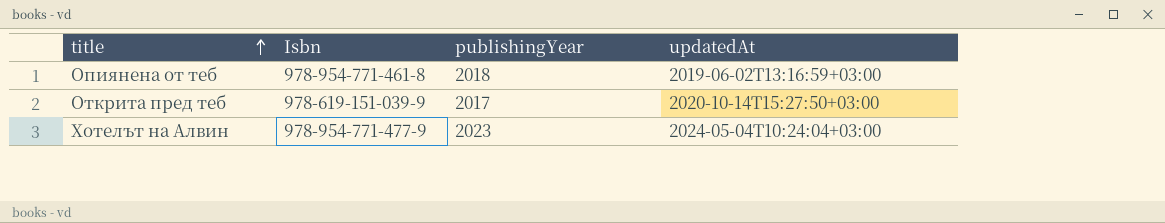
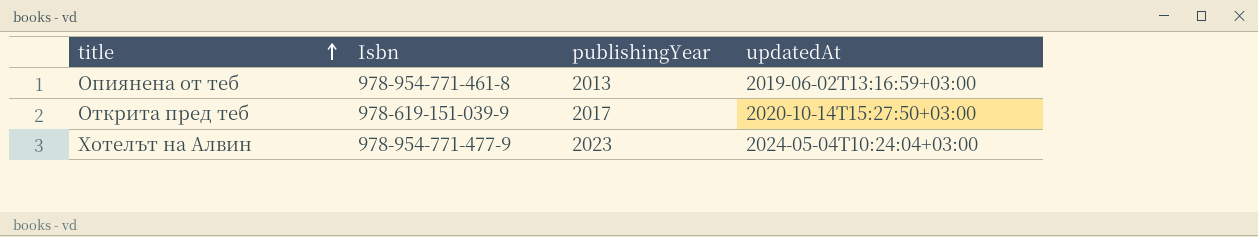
Опиянена от теб | publishingYear: 2018 -> 2013

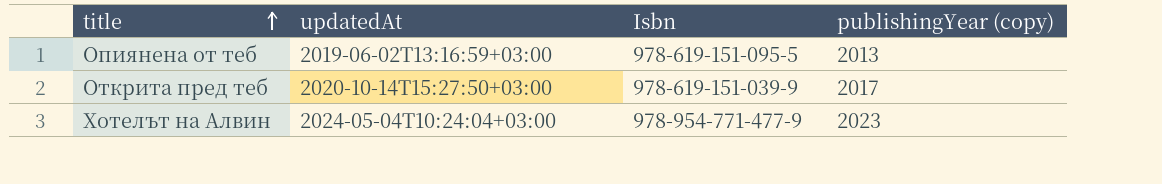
column updatedAt | position: 4 -> 2
column name: publishingYear -> publishingYear (copy)
Опиянена от теб | Isbn: 978-954-771-461-8 -> 978-619-151-095-5

